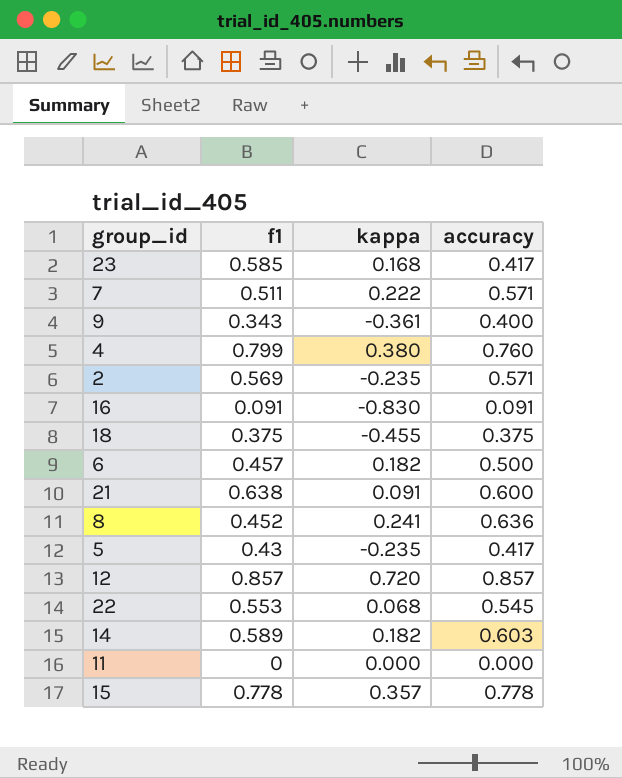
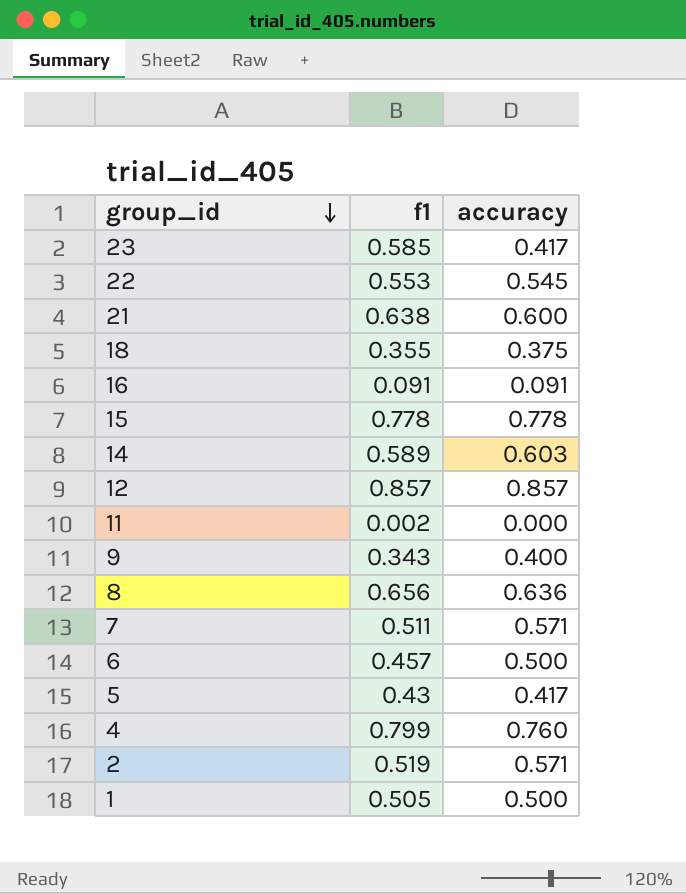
row order: none -> group_id descending
column kappa | position: 3 -> none
18 | f1: 0.375 -> 0.355
11 | f1: 0 -> 0.002
8 | f1: 0.452 -> 0.656
2 | f1: 0.569 -> 0.519
row 1: none -> 0.505 | 0.500

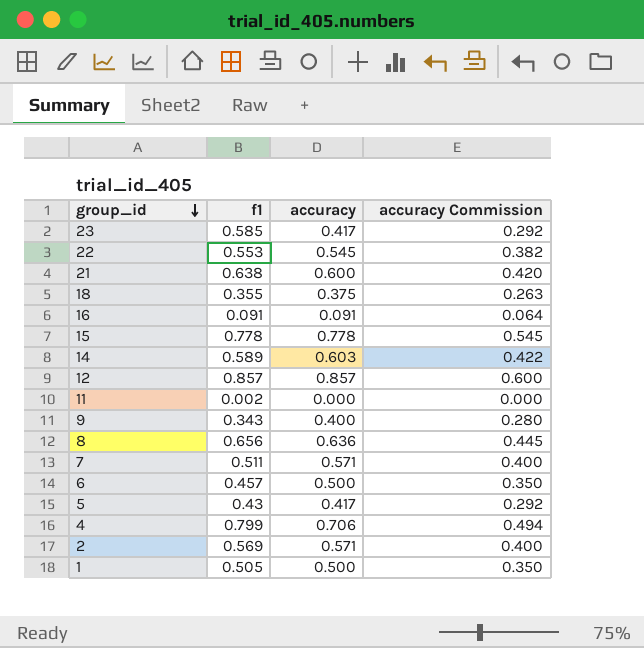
column accuracy Commission | formula: none -> [accuracy] * 0.7
4 | accuracy: 0.760 -> 0.706
2 | f1: 0.519 -> 0.569

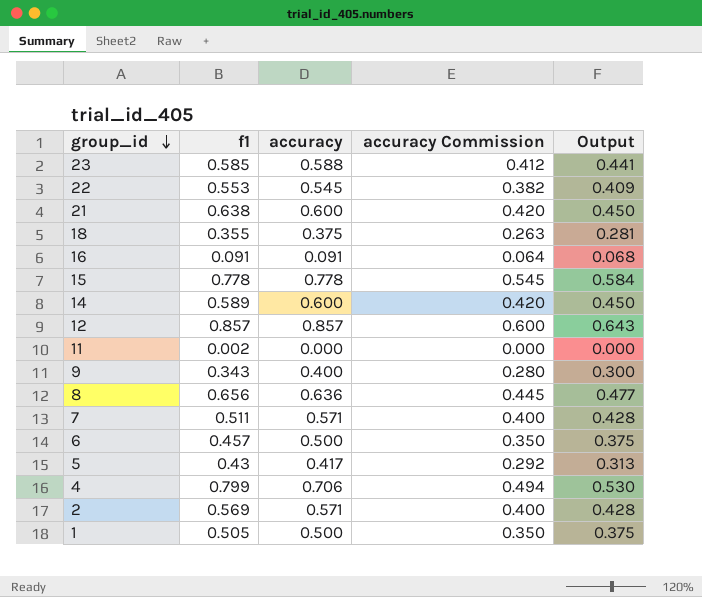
column Output | formula: none -> [accuracy] * 0.75
23 | accuracy: 0.417 -> 0.588
23 | accuracy Commission: 0.292 -> 0.412
14 | accuracy: 0.603 -> 0.600
14 | accuracy Commission: 0.422 -> 0.420

